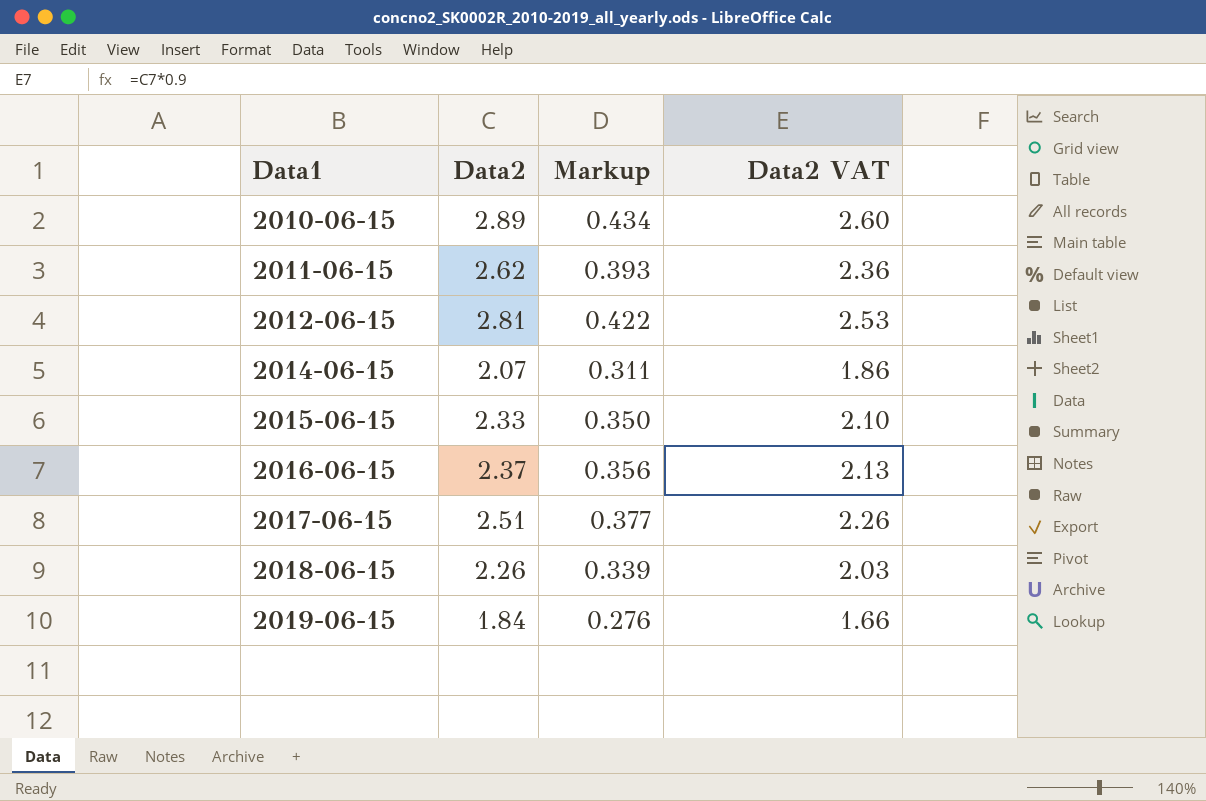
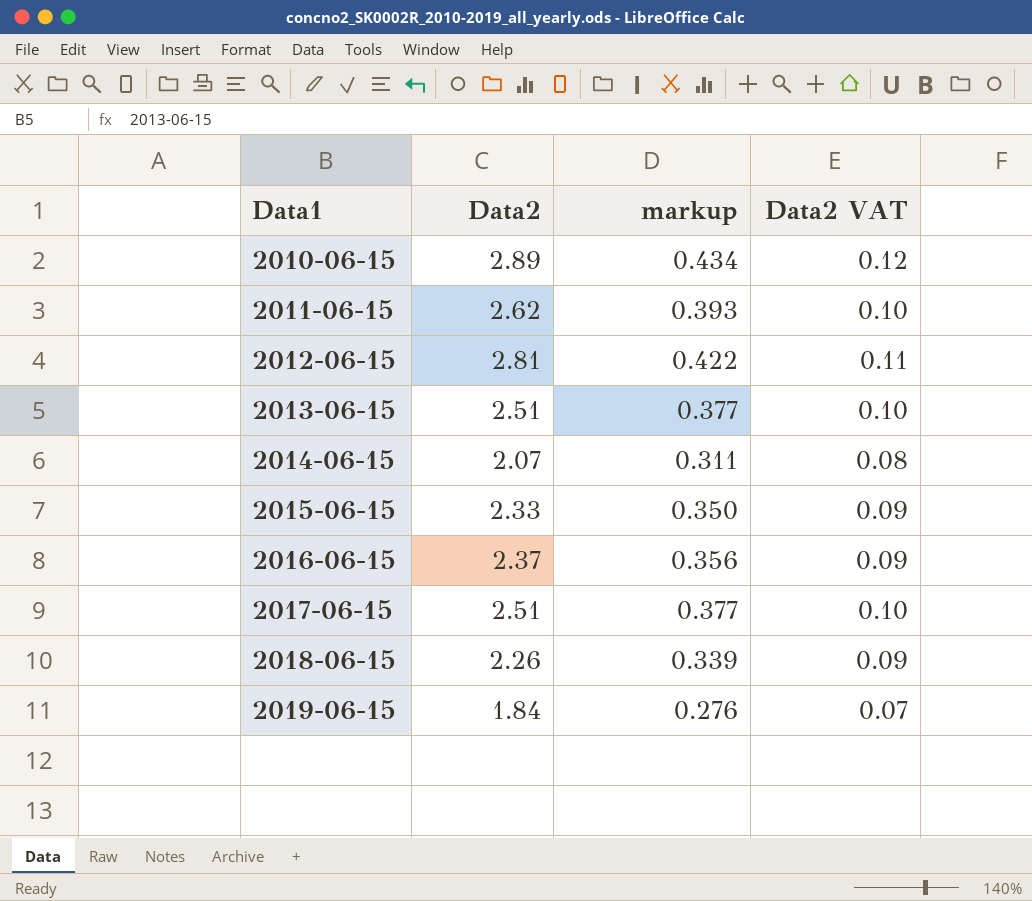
column name: Markup -> markup
column Data2 VAT | formula: [Data2] * 0.9 -> [Data2] * 0.04
row 2013-06-15: none -> 2.51 | 0.377 | 0.10

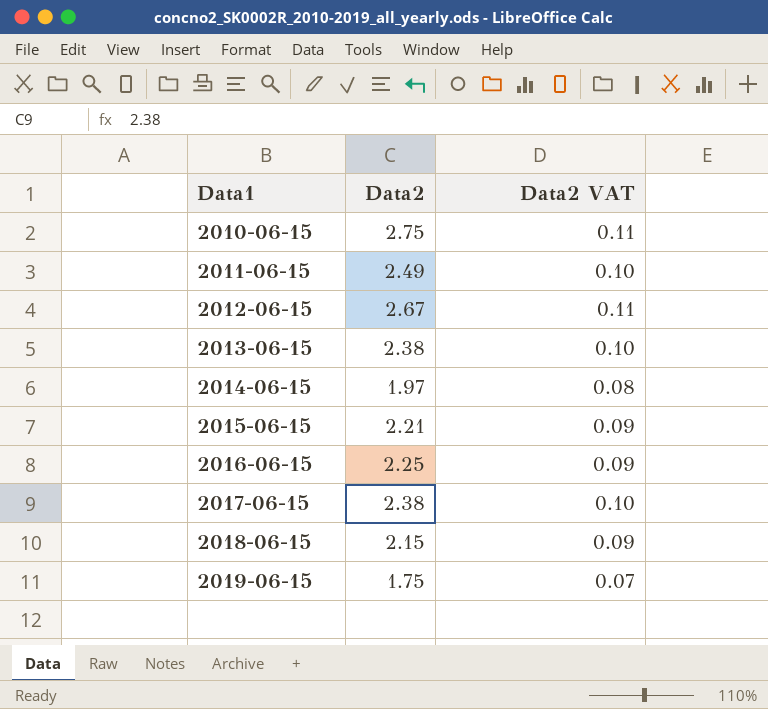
column markup | formula: [Data2] * 0.15 -> none
2010-06-15 | Data2: 2.89 -> 2.75
2010-06-15 | Data2 VAT: 0.12 -> 0.11
2011-06-15 | Data2: 2.62 -> 2.49
2012-06-15 | Data2: 2.81 -> 2.67
2013-06-15 | Data2: 2.51 -> 2.38
2014-06-15 | Data2: 2.07 -> 1.97
2015-06-15 | Data2: 2.33 -> 2.21
2016-06-15 | Data2: 2.37 -> 2.25
2017-06-15 | Data2: 2.51 -> 2.38
2018-06-15 | Data2: 2.26 -> 2.15
2019-06-15 | Data2: 1.84 -> 1.75

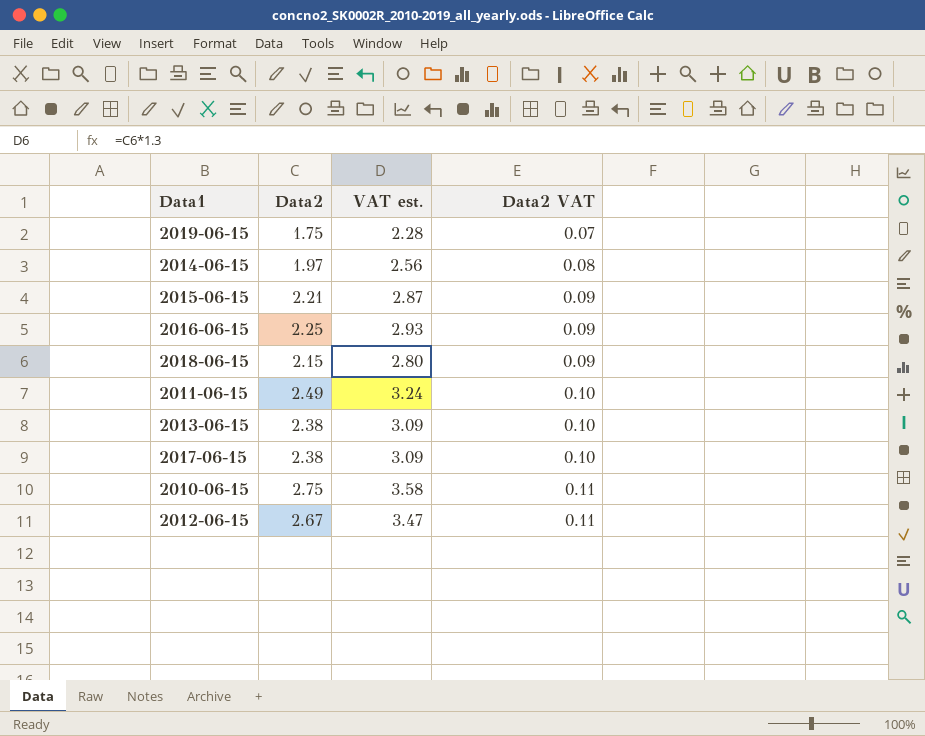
row order: Data1 ascending -> Data2 VAT ascending
column VAT est. | formula: none -> [Data2] * 1.3

